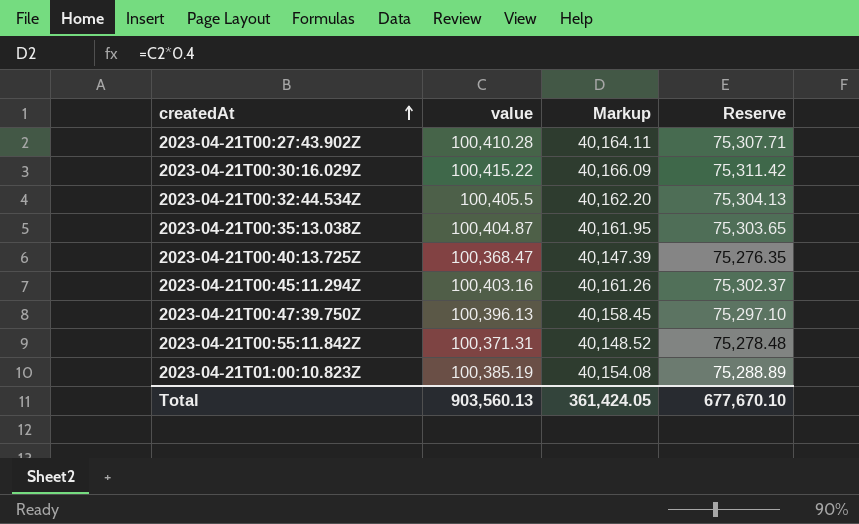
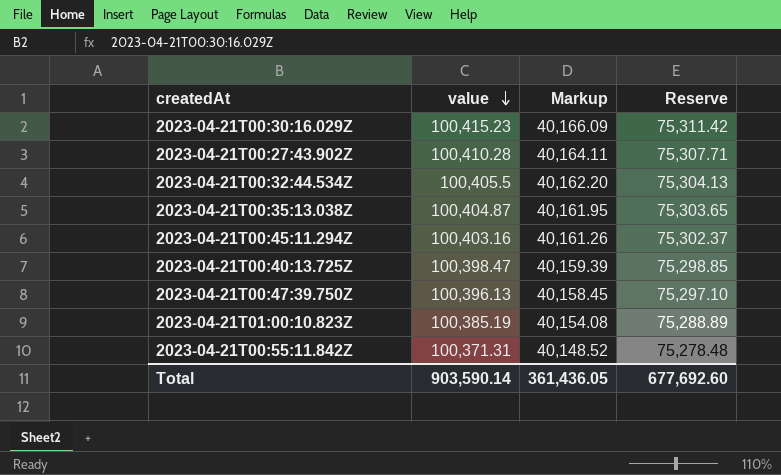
row order: createdAt ascending -> value descending
2023-04-21T00:30:16.029Z | value: 100,415.22 -> 100,415.23
2023-04-21T00:40:13.725Z | value: 100,368.47 -> 100,398.47
2023-04-21T00:40:13.725Z | Markup: 40,147.39 -> 40,159.39
2023-04-21T00:40:13.725Z | Reserve: 75,276.35 -> 75,298.85
Total | value: 903,560.13 -> 903,590.14
Total | Markup: 361,424.05 -> 361,436.05
Total | Reserve: 677,670.10 -> 677,692.60

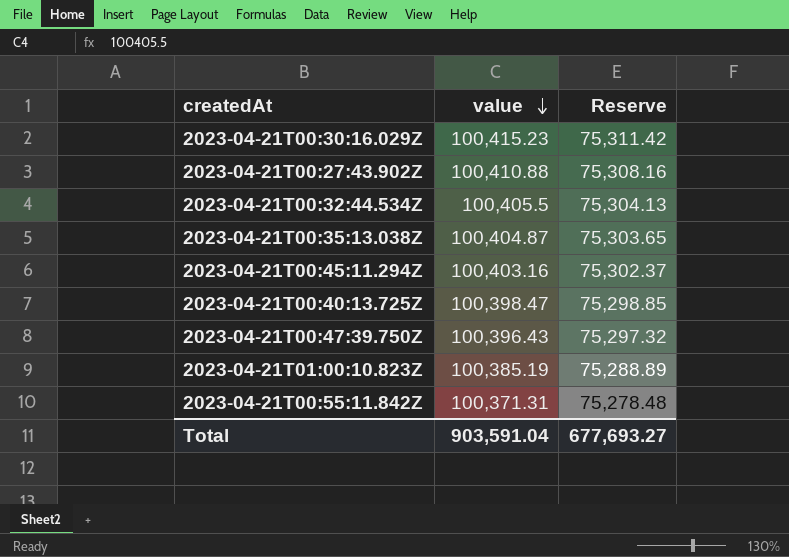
column Markup | formula: [value] * 0.4 -> none
2023-04-21T00:27:43.902Z | value: 100,410.28 -> 100,410.88
2023-04-21T00:27:43.902Z | Reserve: 75,307.71 -> 75,308.16
2023-04-21T00:47:39.750Z | value: 100,396.13 -> 100,396.43
2023-04-21T00:47:39.750Z | Reserve: 75,297.10 -> 75,297.32
Total | value: 903,590.14 -> 903,591.04
Total | Reserve: 677,692.60 -> 677,693.27

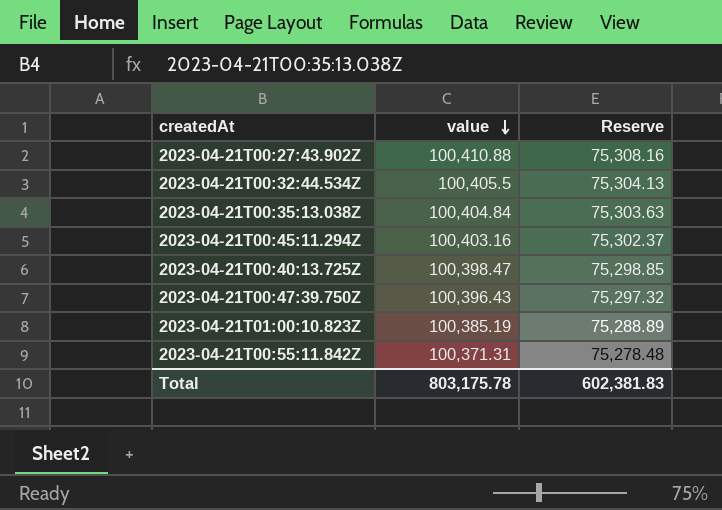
row 2023-04-21T00:30:16.029Z: 100,415.23 | 75,311.42 -> none
2023-04-21T00:35:13.038Z | value: 100,404.87 -> 100,404.84
2023-04-21T00:35:13.038Z | Reserve: 75,303.65 -> 75,303.63
Total | value: 903,591.04 -> 803,175.78
Total | Reserve: 677,693.27 -> 602,381.83

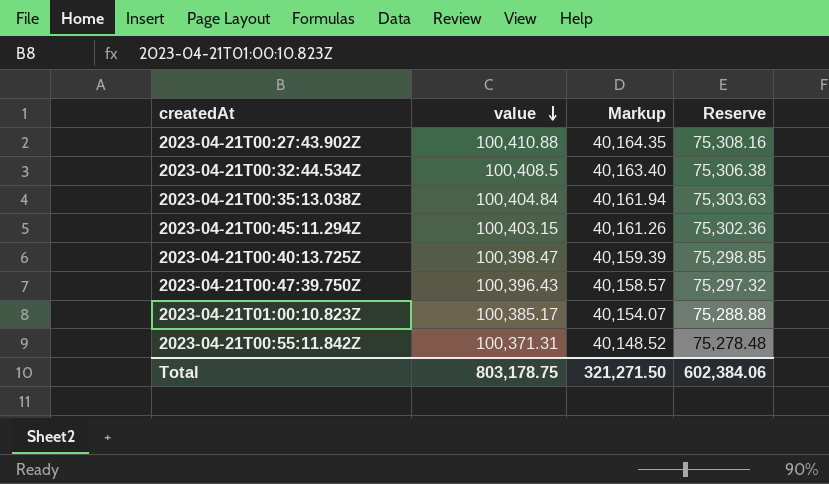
column Markup | formula: none -> [value] * 0.4
2023-04-21T00:32:44.534Z | value: 100,405.5 -> 100,408.5
2023-04-21T00:32:44.534Z | Reserve: 75,304.13 -> 75,306.38
2023-04-21T00:45:11.294Z | value: 100,403.16 -> 100,403.15
2023-04-21T00:45:11.294Z | Reserve: 75,302.37 -> 75,302.36
2023-04-21T01:00:10.823Z | value: 100,385.19 -> 100,385.17
2023-04-21T01:00:10.823Z | Reserve: 75,288.89 -> 75,288.88
Total | value: 803,175.78 -> 803,178.75
Total | Reserve: 602,381.83 -> 602,384.06

